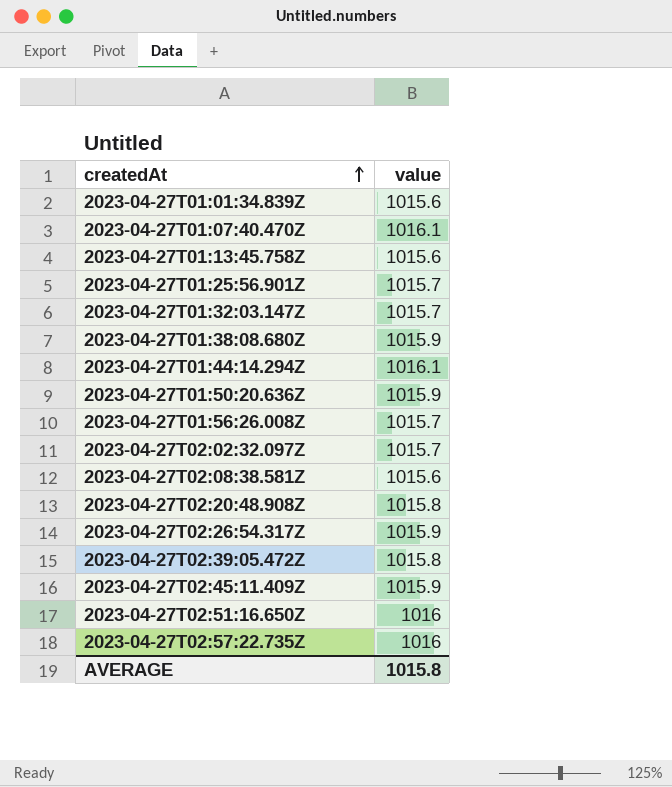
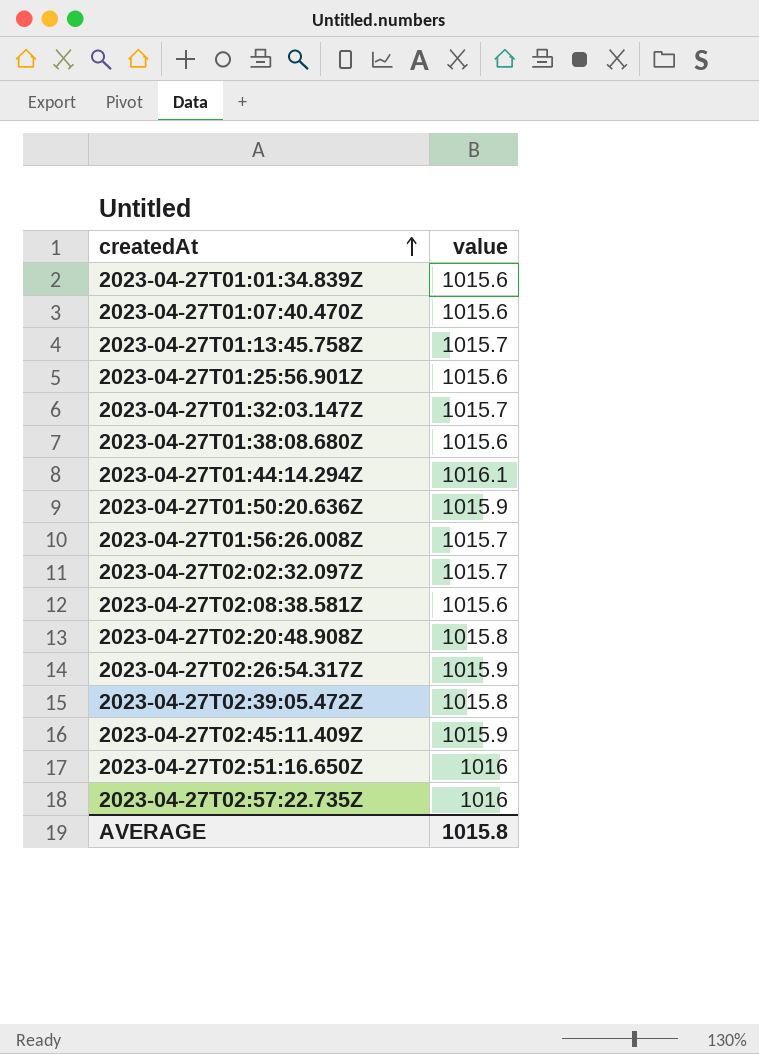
2023-04-27T01:07:40.470Z | value: 1016.1 -> 1015.6
2023-04-27T01:13:45.758Z | value: 1015.6 -> 1015.7
2023-04-27T01:25:56.901Z | value: 1015.7 -> 1015.6
2023-04-27T01:38:08.680Z | value: 1015.9 -> 1015.6

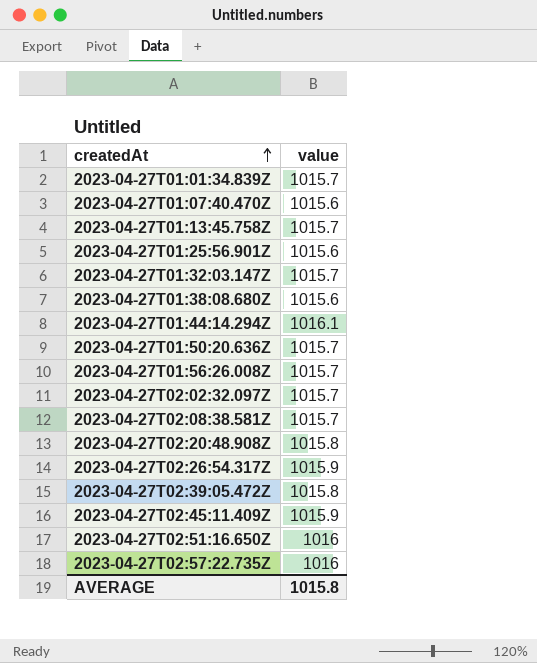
2023-04-27T01:01:34.839Z | value: 1015.6 -> 1015.7
2023-04-27T01:50:20.636Z | value: 1015.9 -> 1015.7
2023-04-27T02:08:38.581Z | value: 1015.6 -> 1015.7

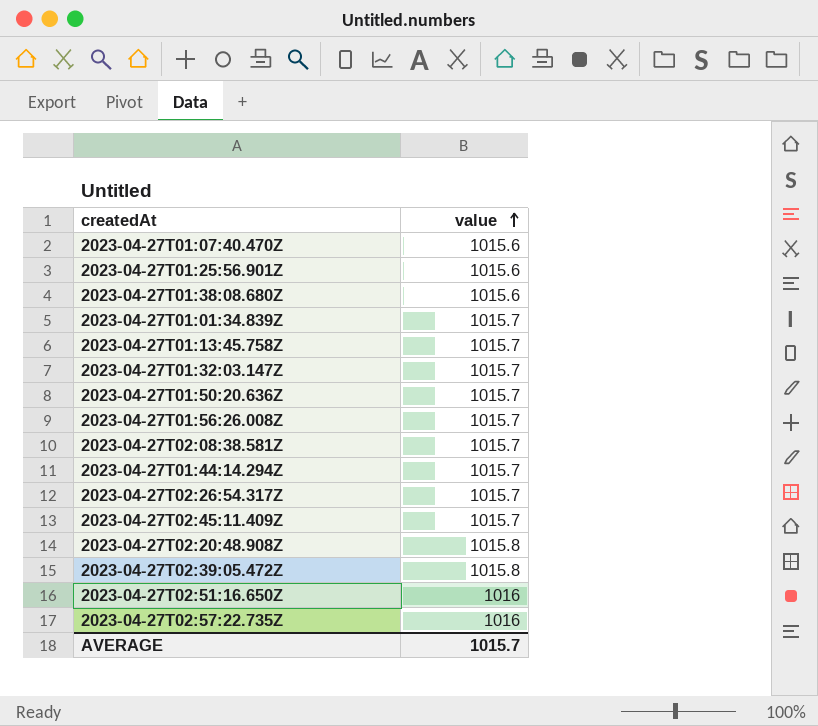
row order: createdAt ascending -> value ascending
row 2023-04-27T02:02:32.097Z: 1015.7 -> none
2023-04-27T01:44:14.294Z | value: 1016.1 -> 1015.7
2023-04-27T02:26:54.317Z | value: 1015.9 -> 1015.7
2023-04-27T02:45:11.409Z | value: 1015.9 -> 1015.7
AVERAGE | value: 1015.8 -> 1015.7

